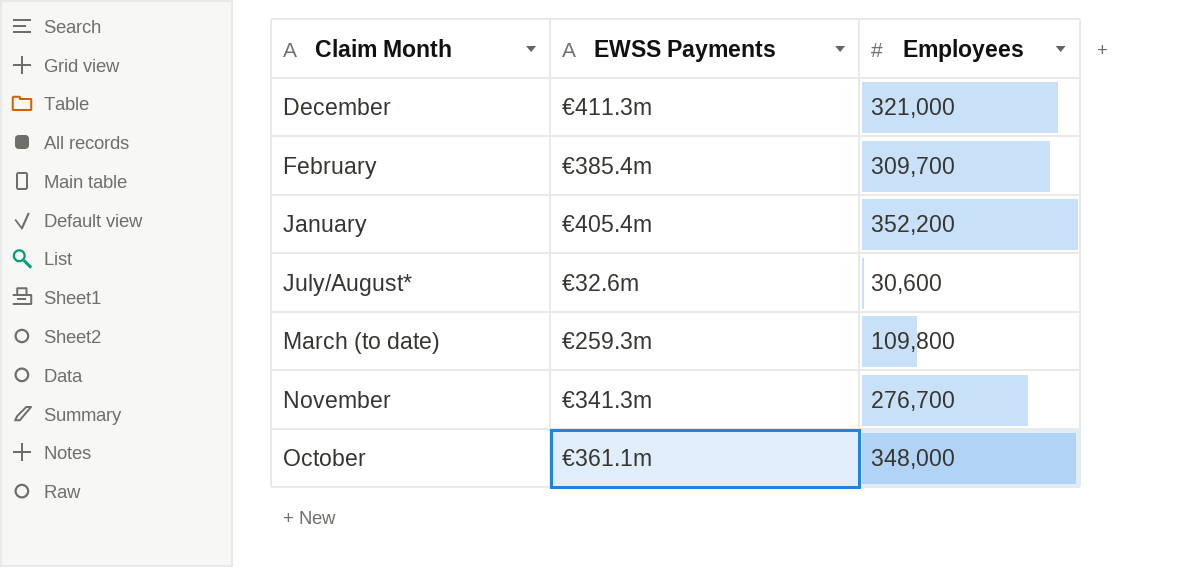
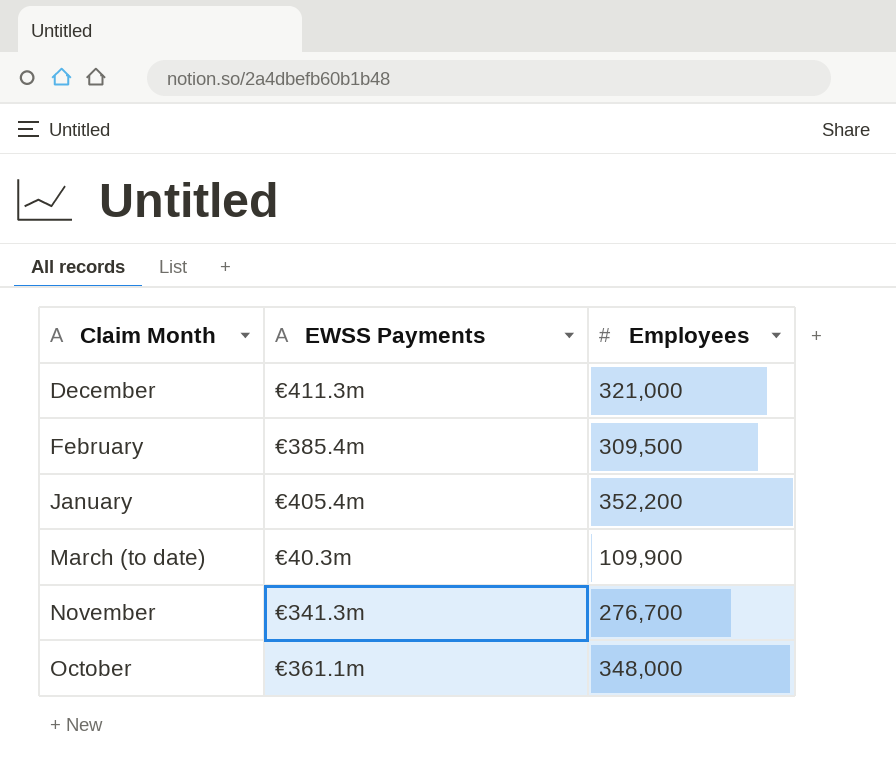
row July/August*: €32.6m | 30,600 -> none
February | Employees: 309,700 -> 309,500
March (to date) | EWSS Payments: €259.3m -> €40.3m
March (to date) | Employees: 109,800 -> 109,900

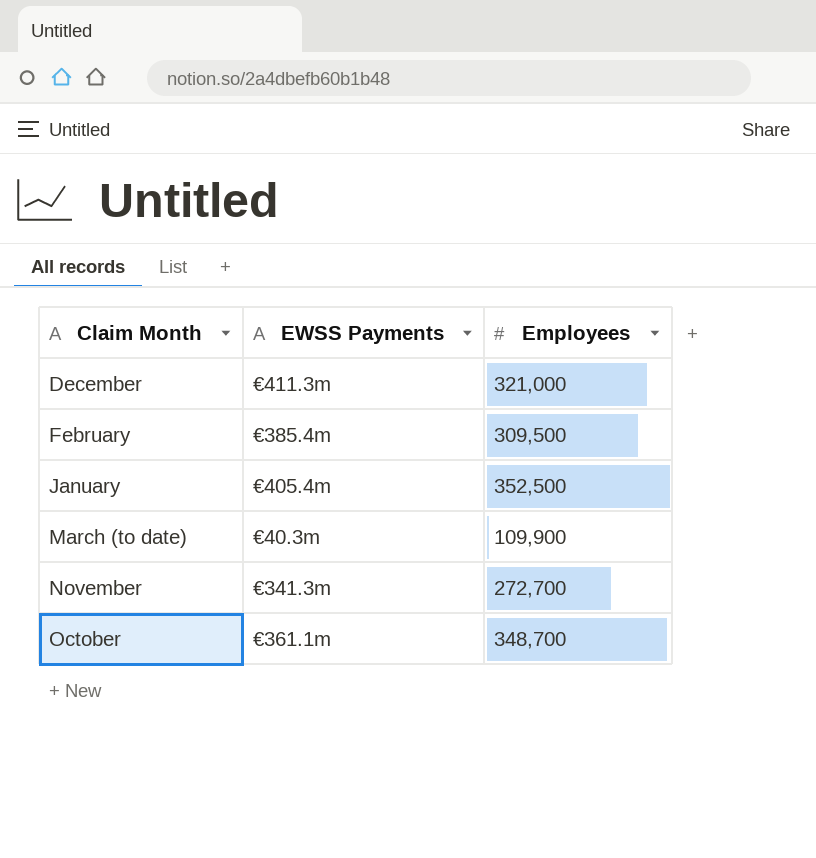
January | Employees: 352,200 -> 352,500
November | Employees: 276,700 -> 272,700
October | Employees: 348,000 -> 348,700

